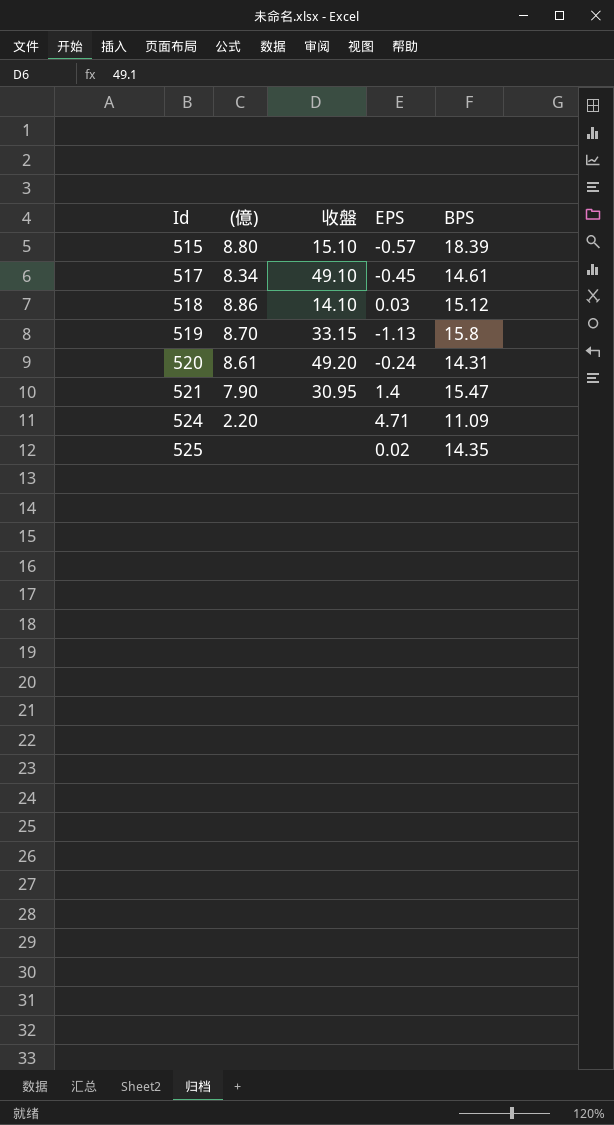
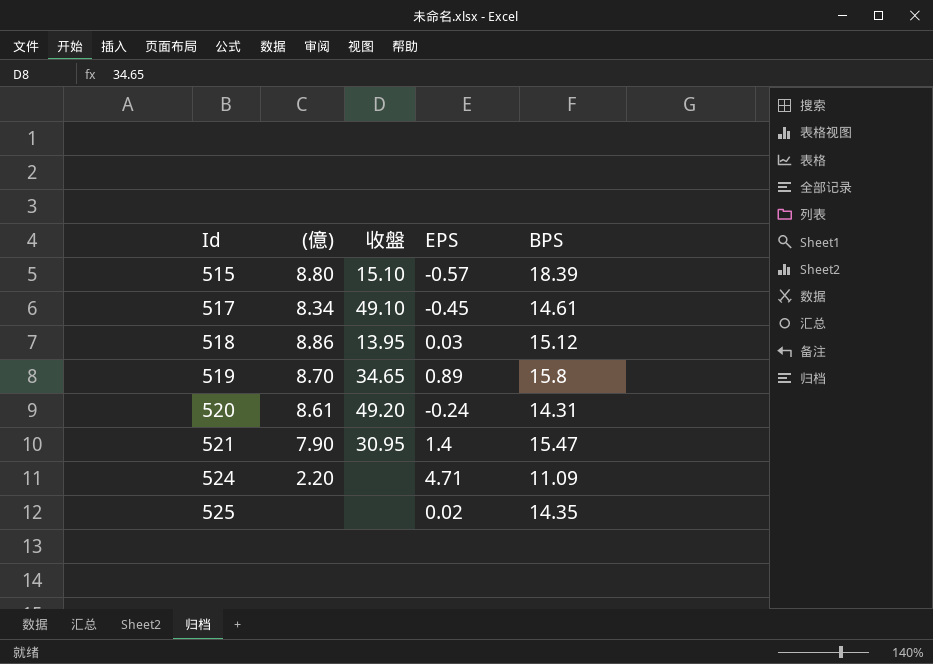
518 | 收盤: 14.10 -> 13.95
519 | 收盤: 33.15 -> 34.65
519 | EPS: -1.13 -> 0.89

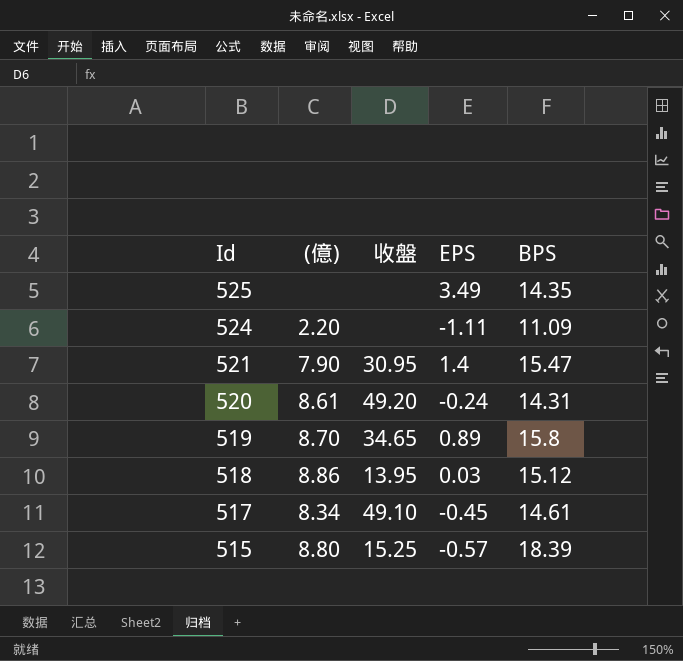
row order: Id ascending -> Id descending
525 | EPS: 0.02 -> 3.49
524 | EPS: 4.71 -> -1.11
515 | 收盤: 15.10 -> 15.25

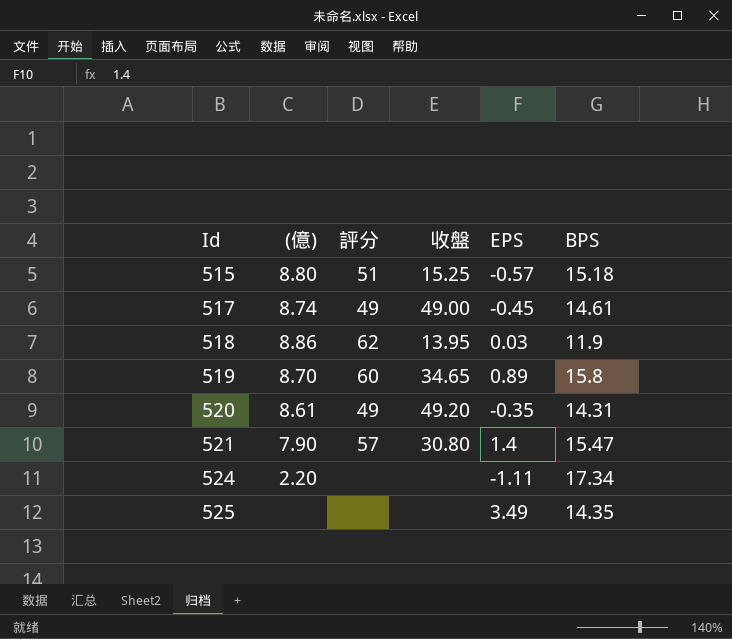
row order: Id descending -> Id ascending
column 評分 | position: none -> 3
515 | BPS: 18.39 -> 15.18
517 | (億): 8.34 -> 8.74
517 | 收盤: 49.10 -> 49.00
518 | BPS: 15.12 -> 11.9
520 | EPS: -0.24 -> -0.35
521 | 收盤: 30.95 -> 30.80
524 | BPS: 11.09 -> 17.34

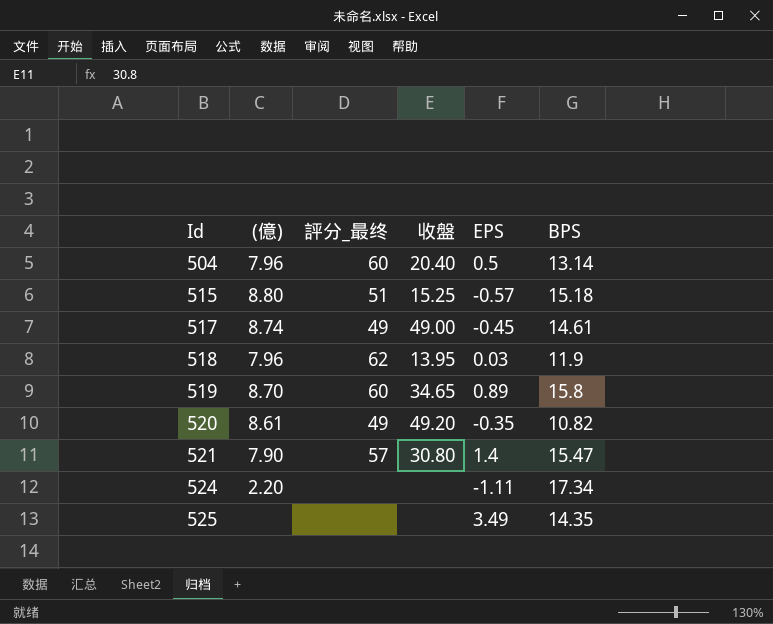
column name: 評分 -> 評分_最终
row 504: none -> 7.96 | 60 | 20.40 | 0.5 | 13.14
518 | (億): 8.86 -> 7.96
520 | BPS: 14.31 -> 10.82

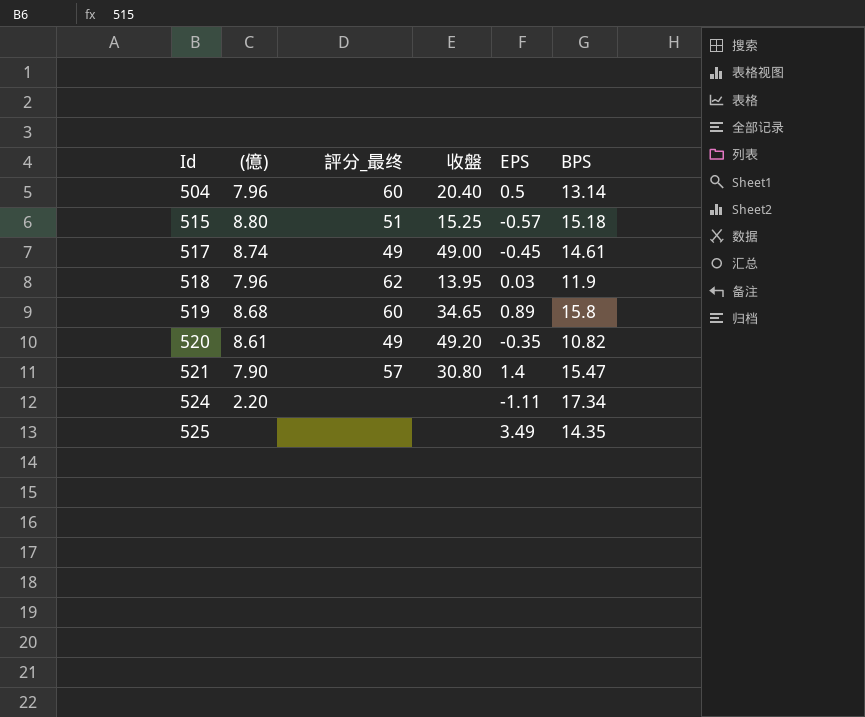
519 | (億): 8.70 -> 8.68

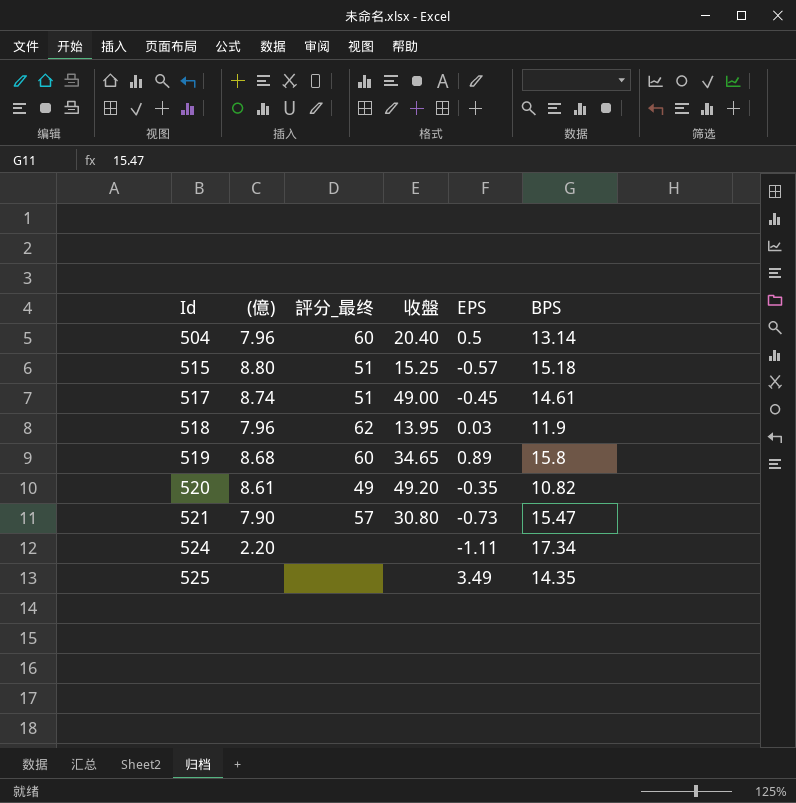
517 | 評分_最终: 49 -> 51
521 | EPS: 1.4 -> -0.73

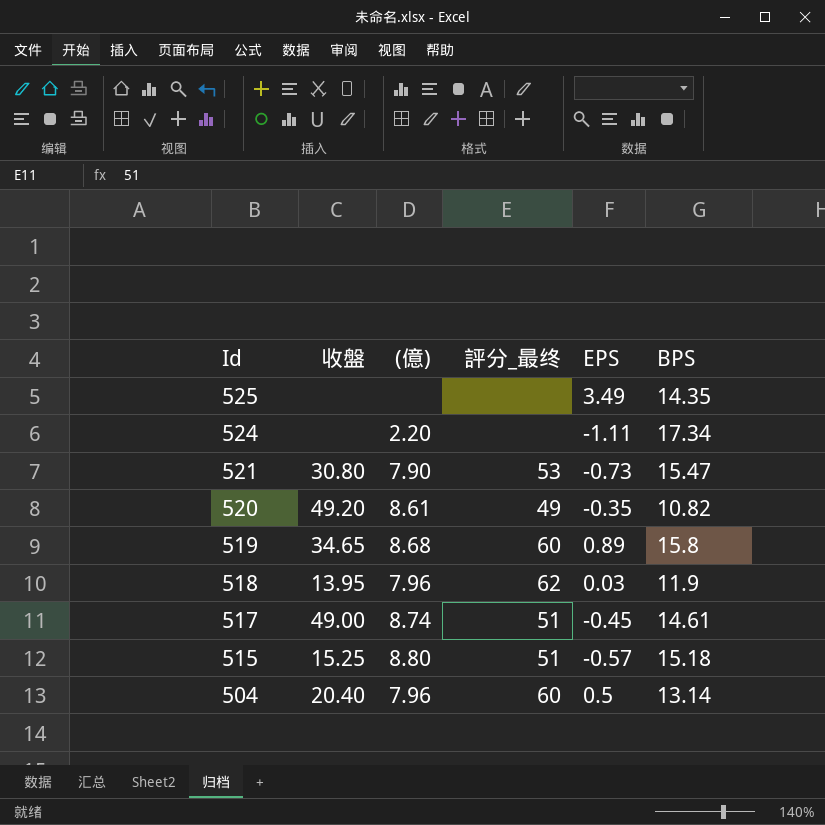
row order: Id ascending -> Id descending
column 收盤 | position: 4 -> 2
521 | 評分_最终: 57 -> 53

